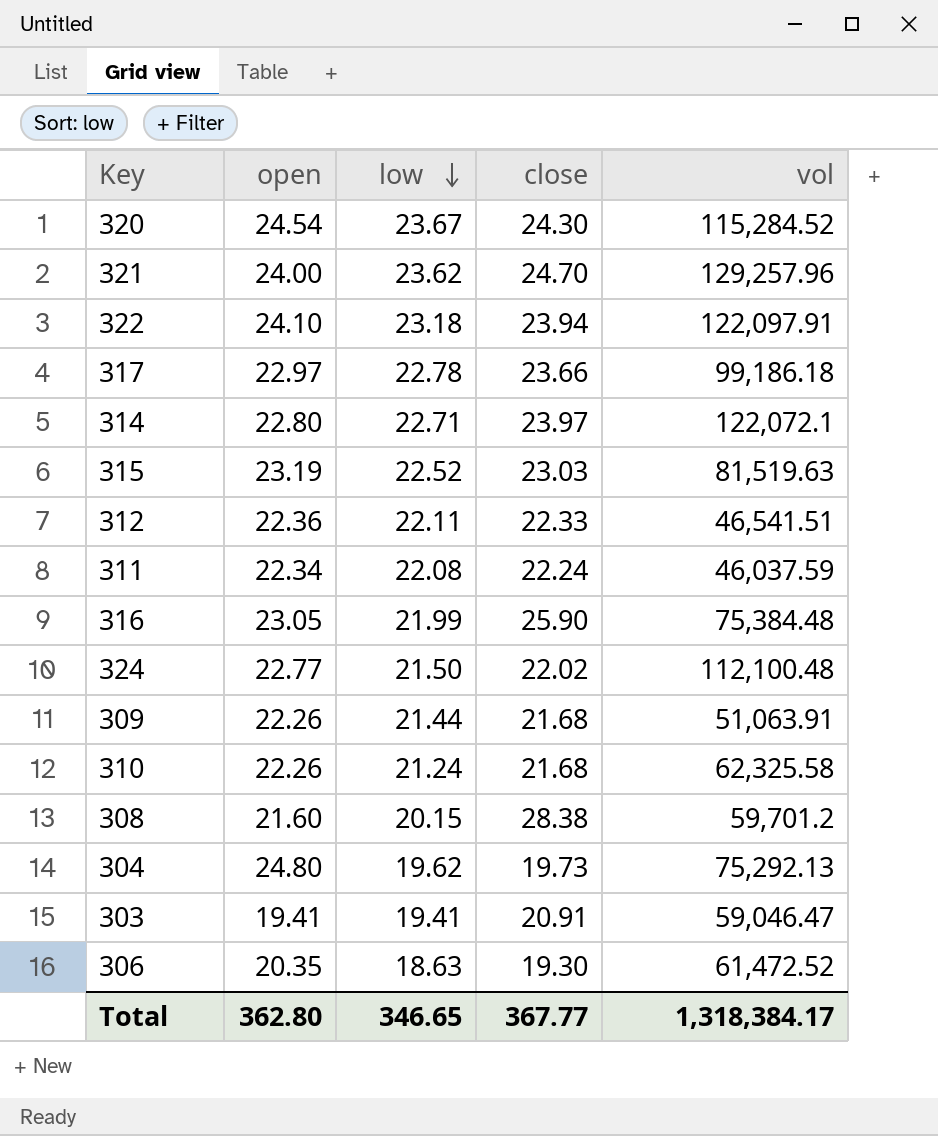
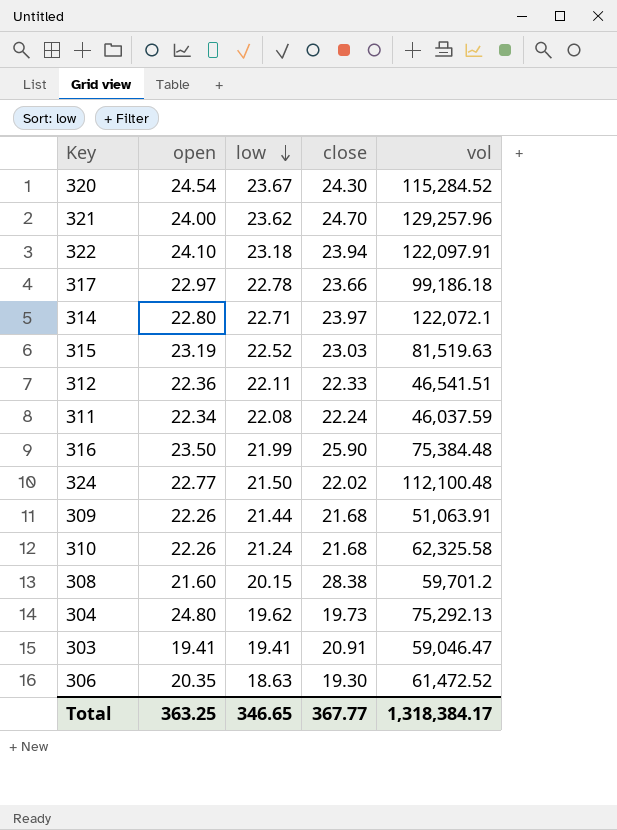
316 | open: 23.05 -> 23.50
Total | open: 362.80 -> 363.25

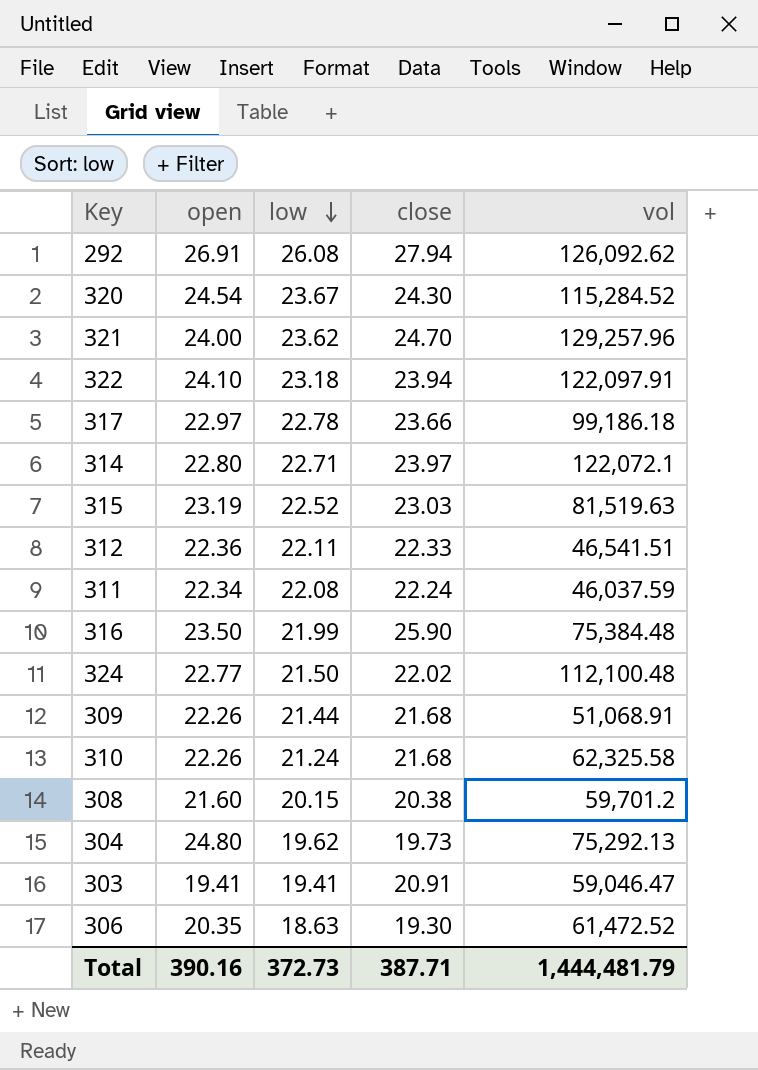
row 292: none -> 26.91 | 26.08 | 27.94 | 126,092.62
309 | vol: 51,063.91 -> 51,068.91
308 | close: 28.38 -> 20.38
Total | open: 363.25 -> 390.16
Total | low: 346.65 -> 372.73
Total | close: 367.77 -> 387.71
Total | vol: 1,318,384.17 -> 1,444,481.79

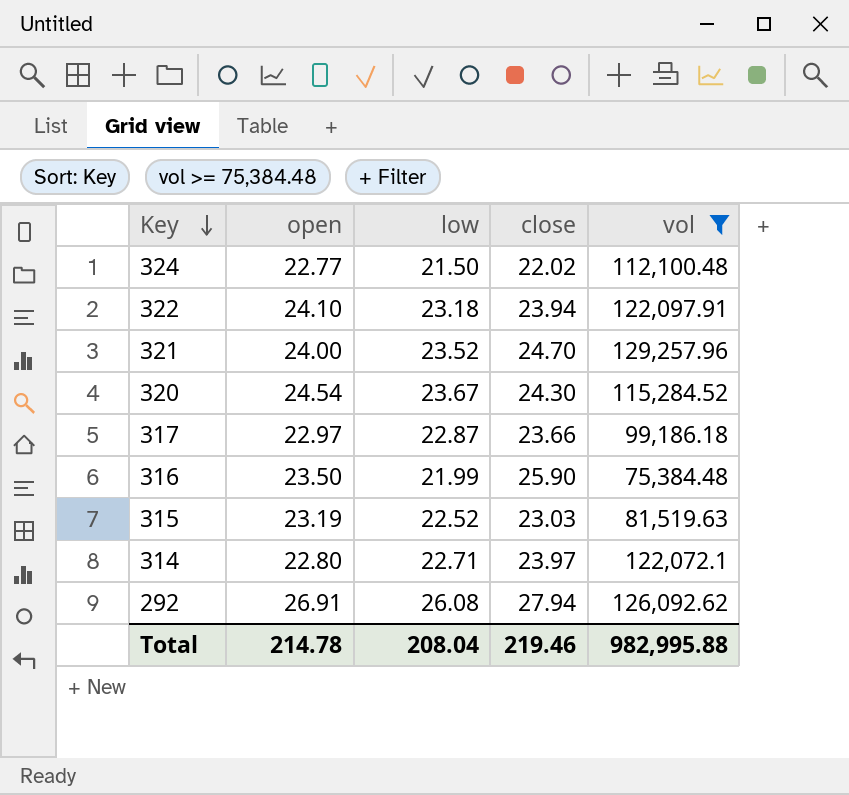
filter: none -> vol >= 75,384.48
row order: low descending -> Key descending
321 | low: 23.62 -> 23.52
317 | low: 22.78 -> 22.87
Total | open: 390.16 -> 214.78
Total | low: 372.73 -> 208.04
Total | close: 387.71 -> 219.46
Total | vol: 1,444,481.79 -> 982,995.88

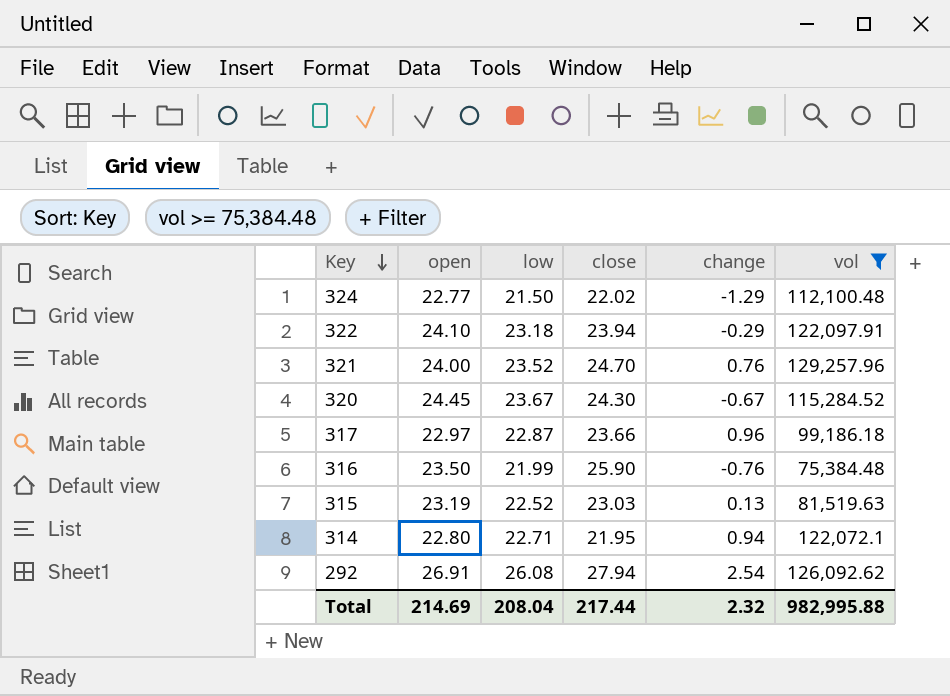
column change | position: none -> 5
320 | open: 24.54 -> 24.45
314 | close: 23.97 -> 21.95
Total | open: 214.78 -> 214.69
Total | close: 219.46 -> 217.44

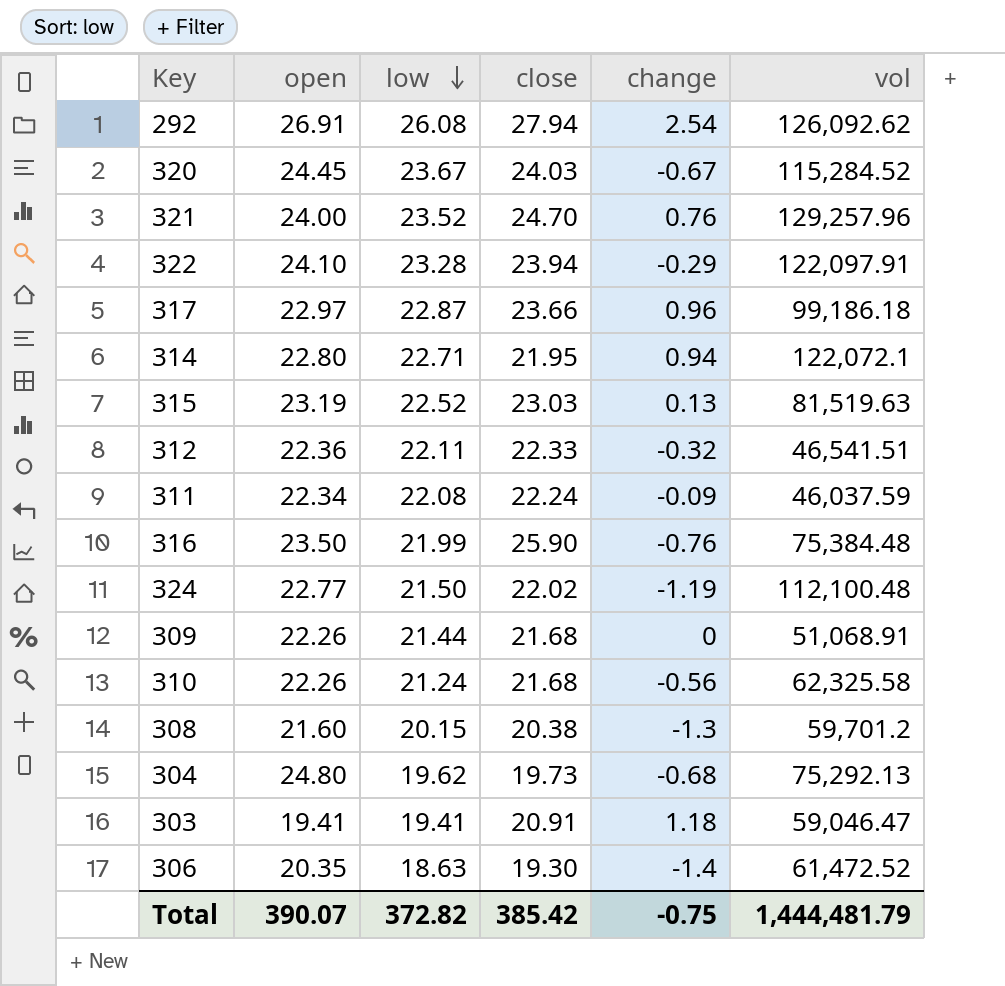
filter: vol >= 75,384.48 -> none
row order: Key descending -> low descending
320 | close: 24.30 -> 24.03
322 | low: 23.18 -> 23.28
324 | change: -1.29 -> -1.19
Total | open: 214.69 -> 390.07
Total | low: 208.04 -> 372.82
Total | close: 217.44 -> 385.42
Total | change: 2.32 -> -0.75
Total | vol: 982,995.88 -> 1,444,481.79

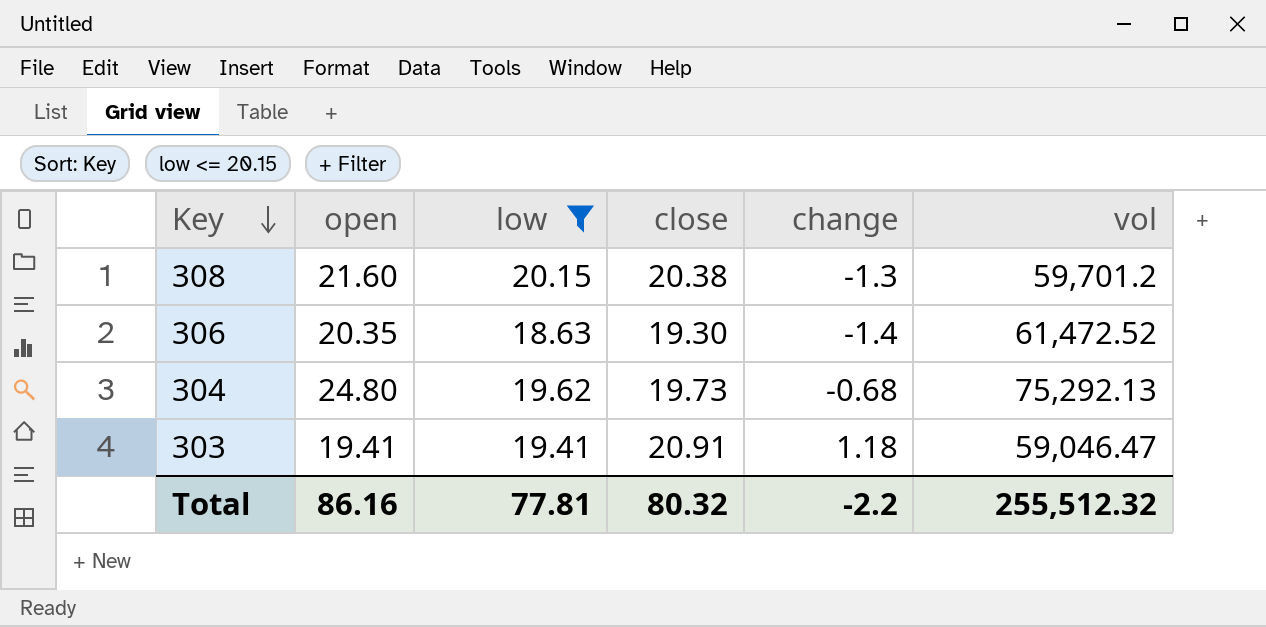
filter: none -> low <= 20.15
row order: low descending -> Key descending
Total | open: 390.07 -> 86.16
Total | low: 372.82 -> 77.81
Total | close: 385.42 -> 80.32
Total | change: -0.75 -> -2.2
Total | vol: 1,444,481.79 -> 255,512.32

